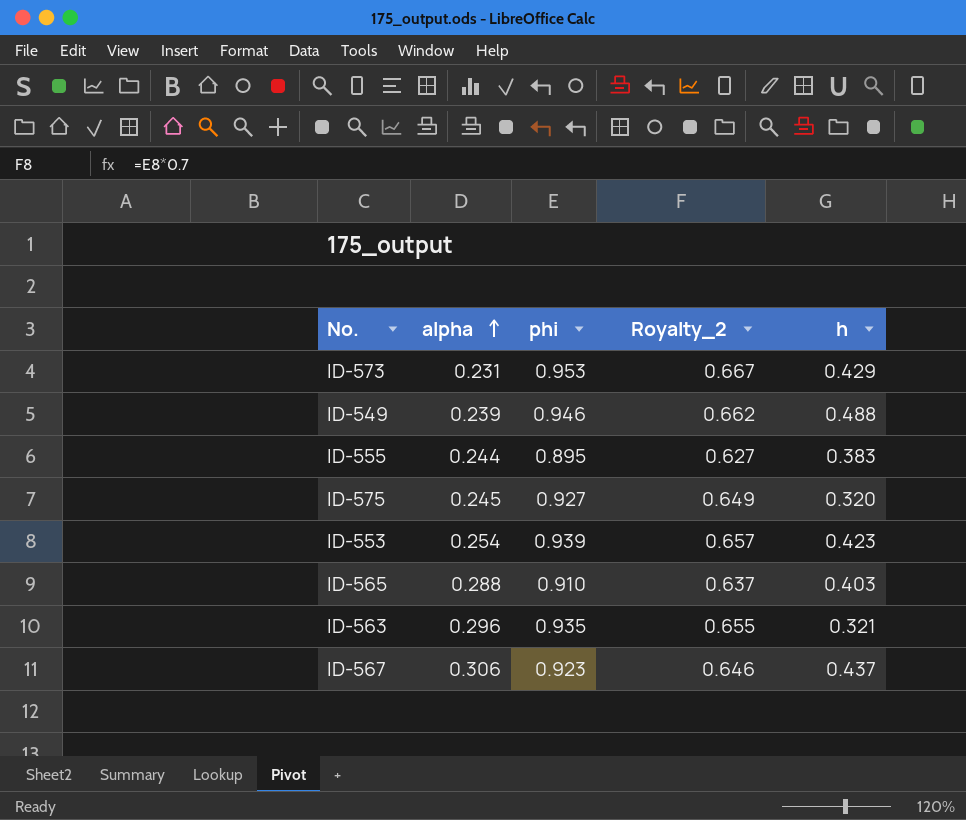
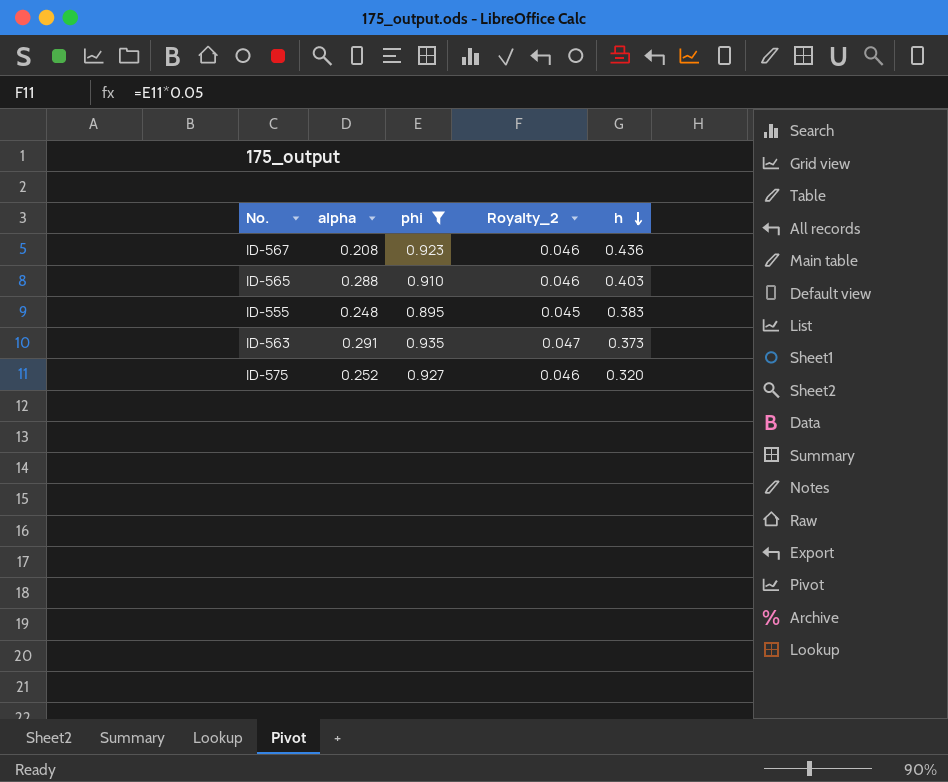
filter: none -> phi <= 0.935
row order: alpha ascending -> h descending
column Royalty_2 | formula: [phi] * 0.7 -> [phi] * 0.05
ID-567 | alpha: 0.306 -> 0.208
ID-567 | h: 0.437 -> 0.436
ID-555 | alpha: 0.244 -> 0.248
ID-563 | alpha: 0.296 -> 0.291
ID-563 | h: 0.321 -> 0.373
ID-575 | alpha: 0.245 -> 0.252

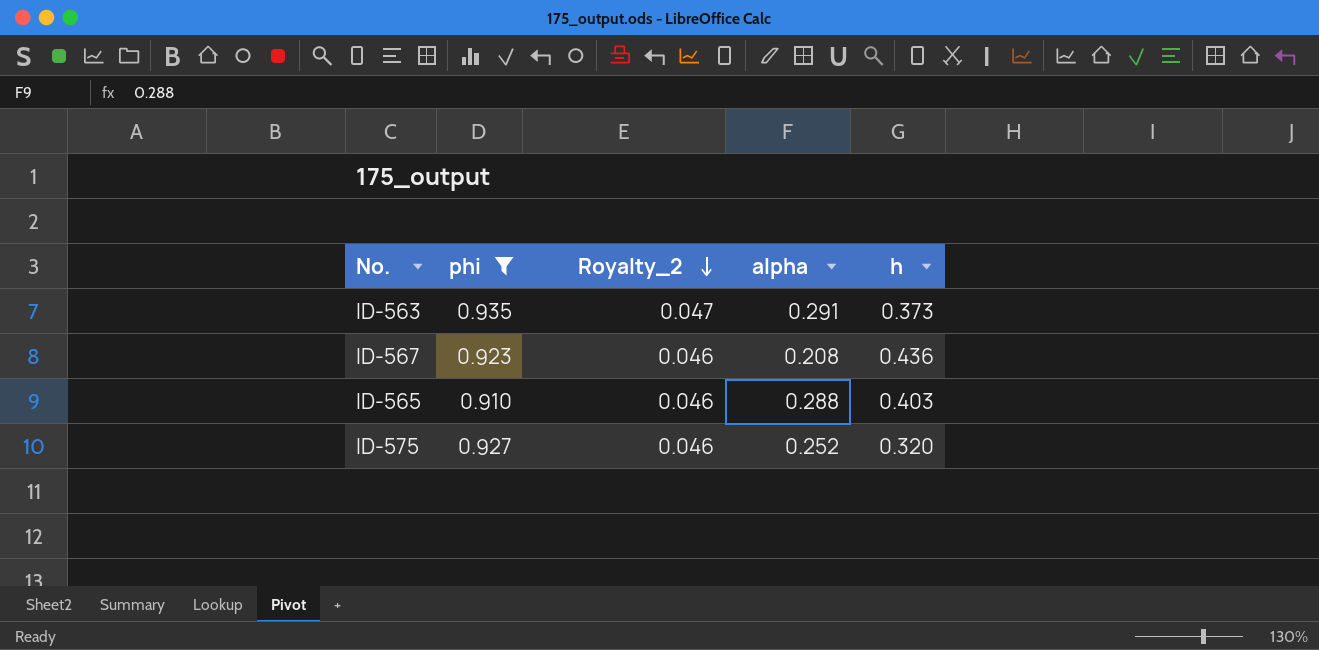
row order: h descending -> Royalty_2 descending
column alpha | position: 2 -> 4
row ID-555: 0.248 | 0.895 | 0.045 | 0.383 -> none

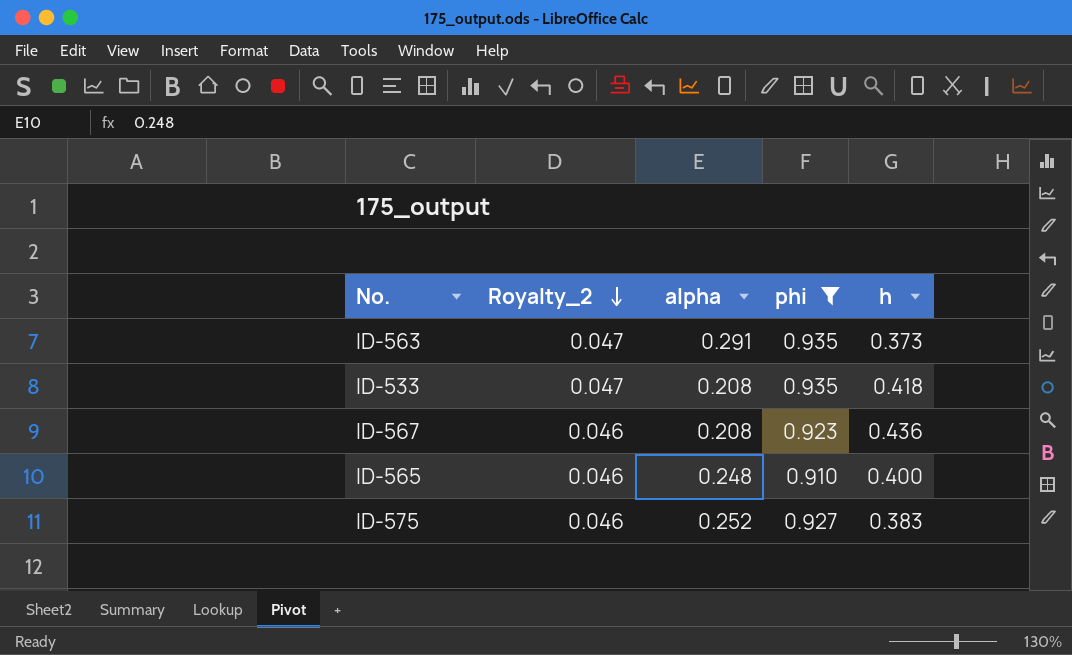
column phi | position: 2 -> 4
row ID-533: none -> 0.047 | 0.208 | 0.935 | 0.418
ID-565 | alpha: 0.288 -> 0.248
ID-565 | h: 0.403 -> 0.400
ID-575 | h: 0.320 -> 0.383

